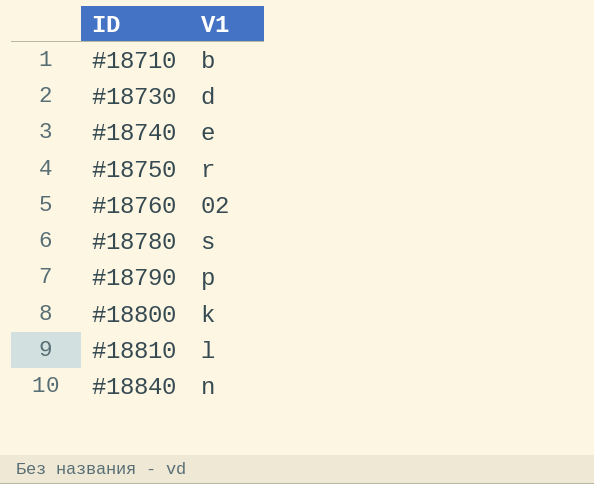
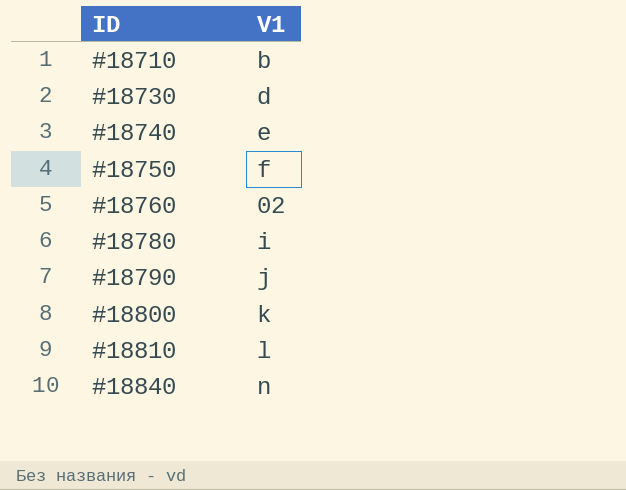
#18750 | V1: r -> f
#18780 | V1: s -> i
#18790 | V1: p -> j

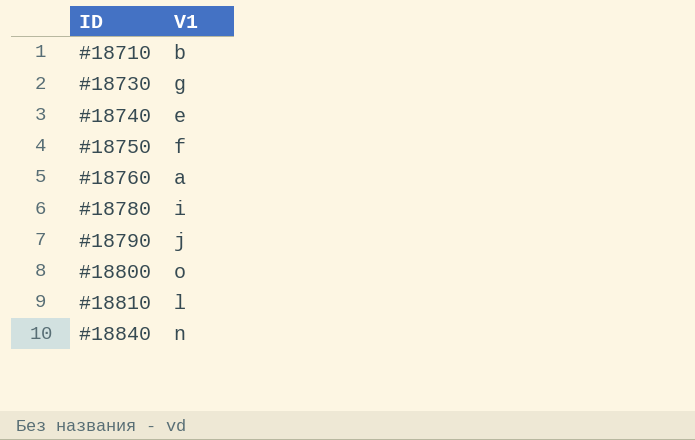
#18730 | V1: d -> g
#18760 | V1: 02 -> a
#18800 | V1: k -> o

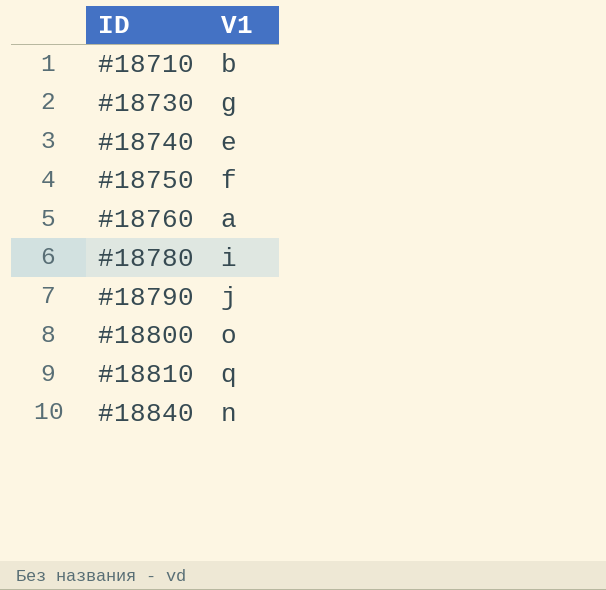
#18810 | V1: l -> q

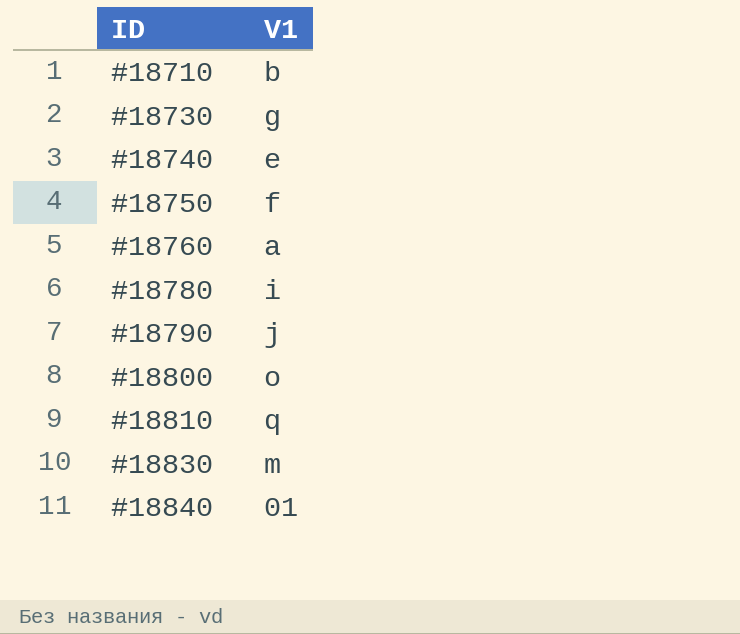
row #18830: none -> m
#18840 | V1: n -> 01

